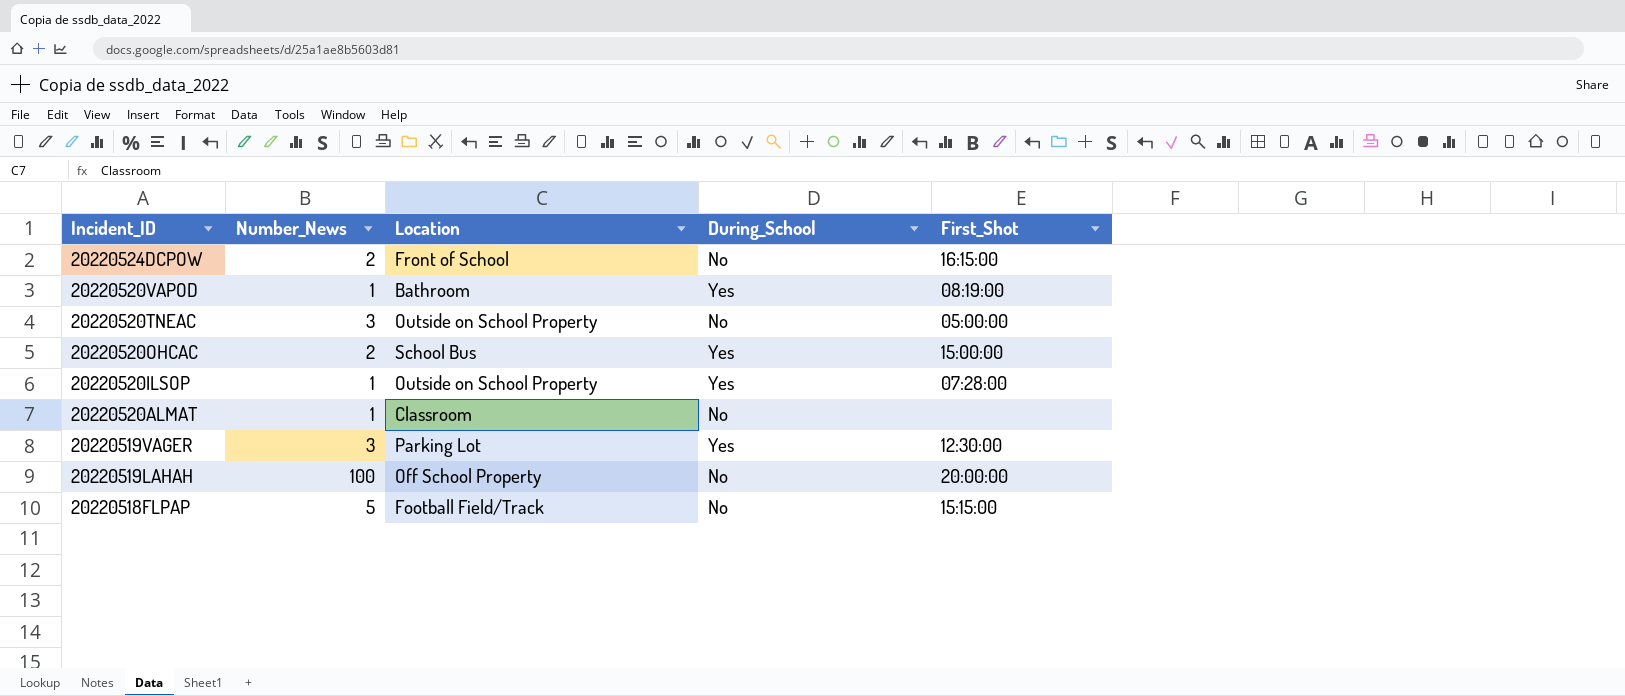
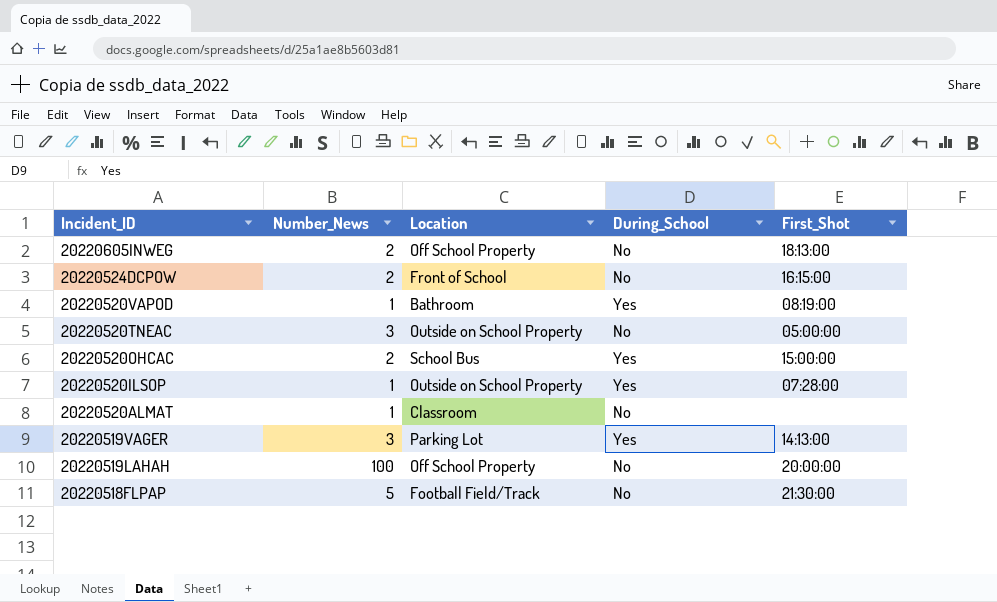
row 20220605INWEG: none -> 2 | Off School Property | No | 18:13:00
20220519VAGER | First_Shot: 12:30:00 -> 14:13:00
20220518FLPAP | First_Shot: 15:15:00 -> 21:30:00

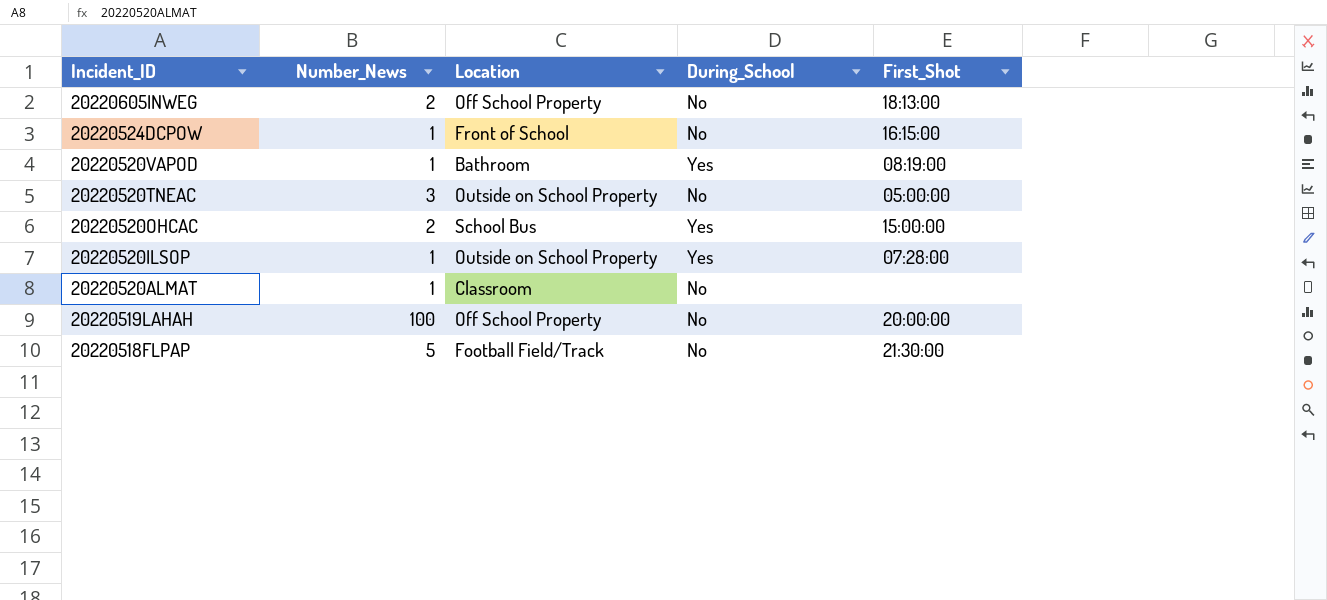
row 20220519VAGER: 3 | Parking Lot | Yes | 14:13:00 -> none
20220524DCPOW | Number_News: 2 -> 1

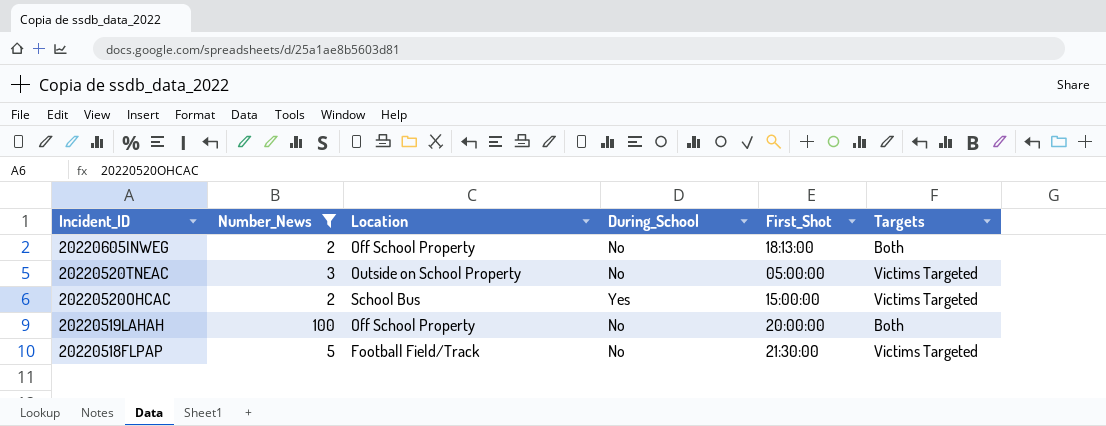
filter: none -> Number_News != 1
column Targets | position: none -> 6

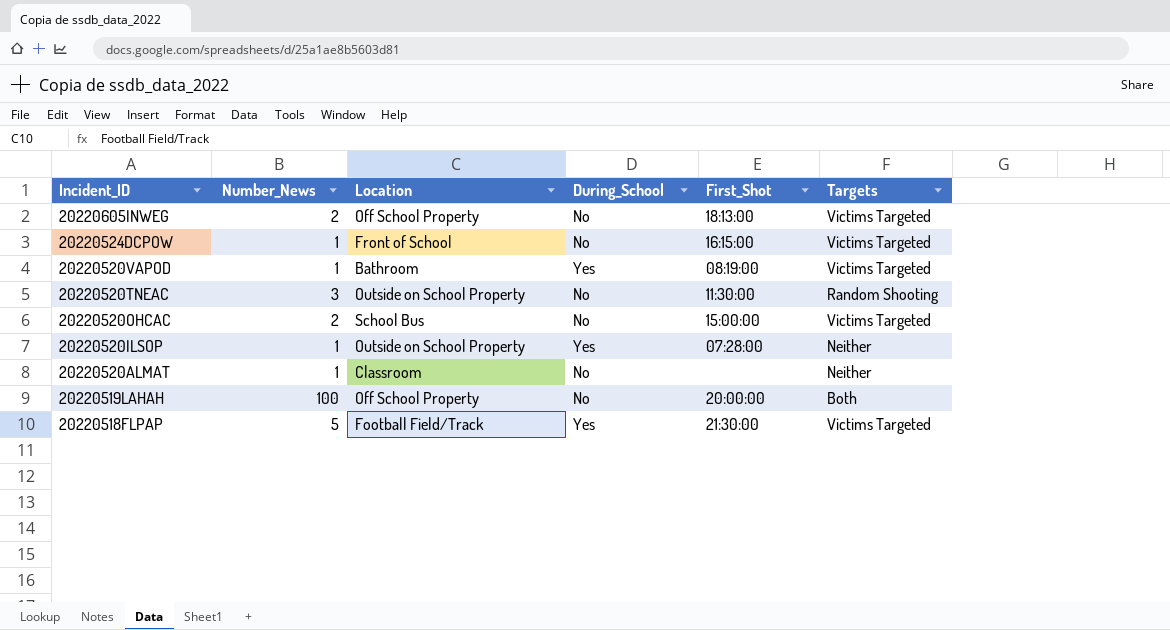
filter: Number_News != 1 -> none
20220605INWEG | Targets: Both -> Victims Targeted
20220520TNEAC | First_Shot: 05:00:00 -> 11:30:00
20220520TNEAC | Targets: Victims Targeted -> Random Shooting
20220520OHCAC | During_School: Yes -> No
20220518FLPAP | During_School: No -> Yes

